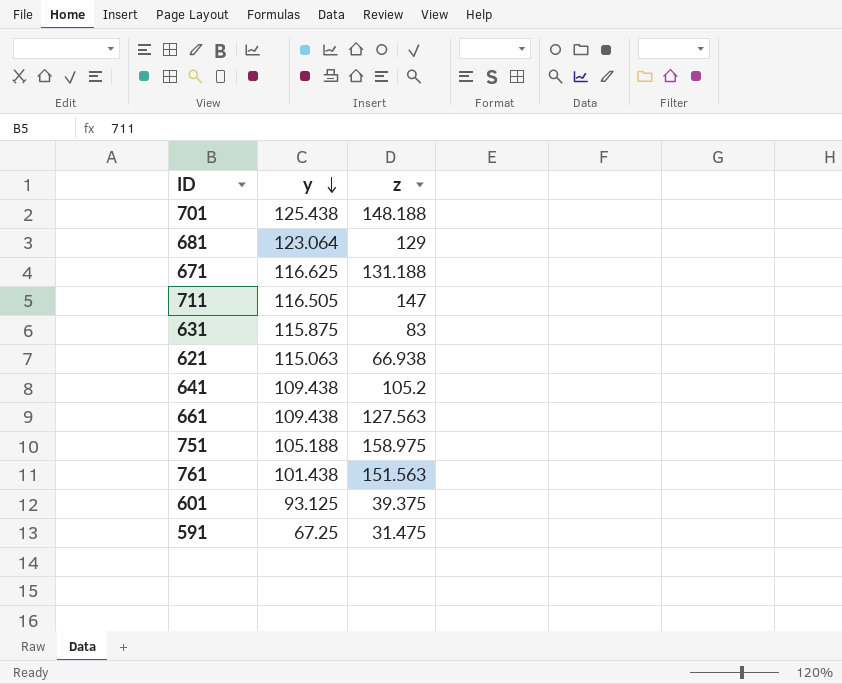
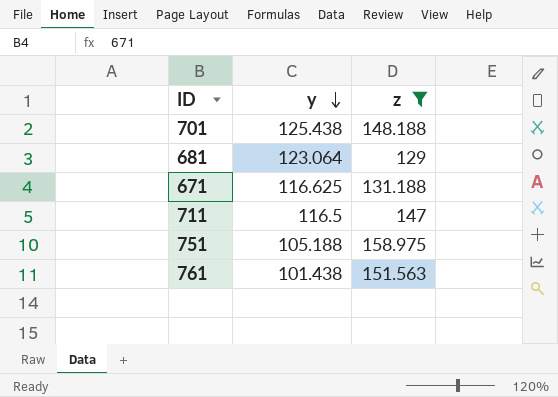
filter: none -> z >= 129
711 | y: 116.505 -> 116.5

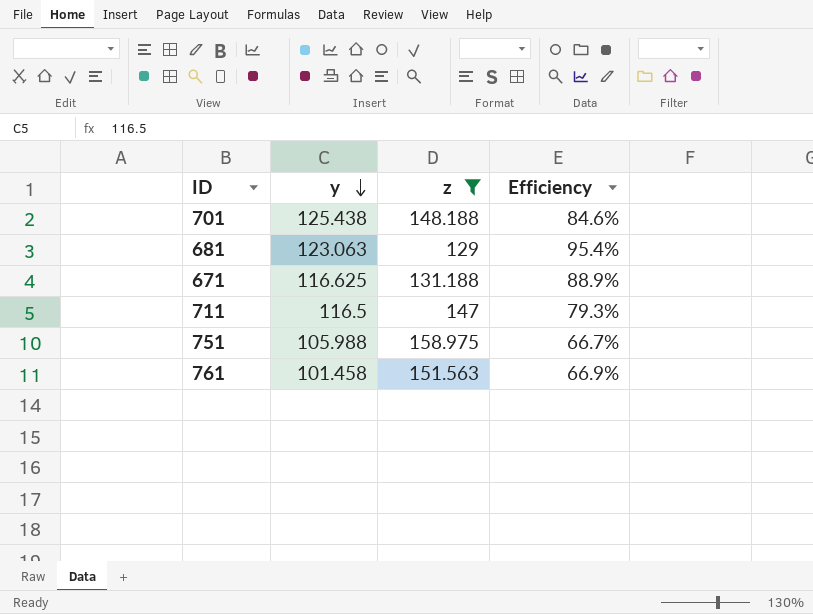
column Efficiency | formula: none -> [y] / [z]
681 | y: 123.064 -> 123.063
751 | y: 105.188 -> 105.988
761 | y: 101.438 -> 101.458

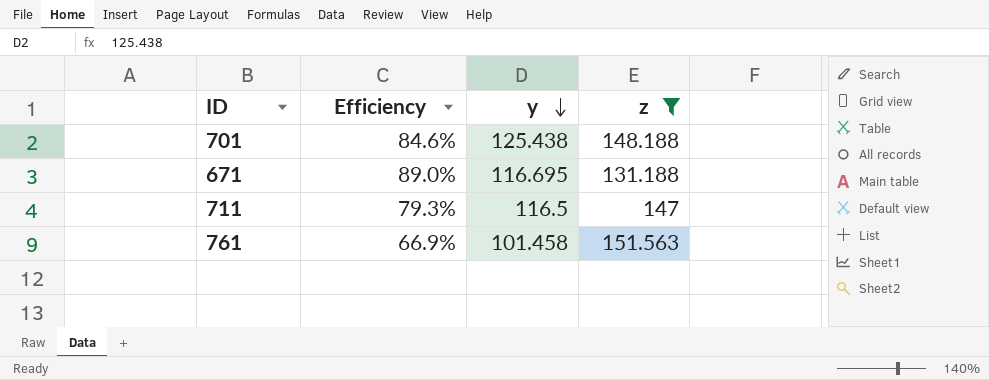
column Efficiency | position: 4 -> 2
row 681: 123.063 | 129 | 95.4% -> none
row 751: 105.988 | 158.975 | 66.7% -> none
671 | Efficiency: 88.9% -> 89.0%
671 | y: 116.625 -> 116.695

